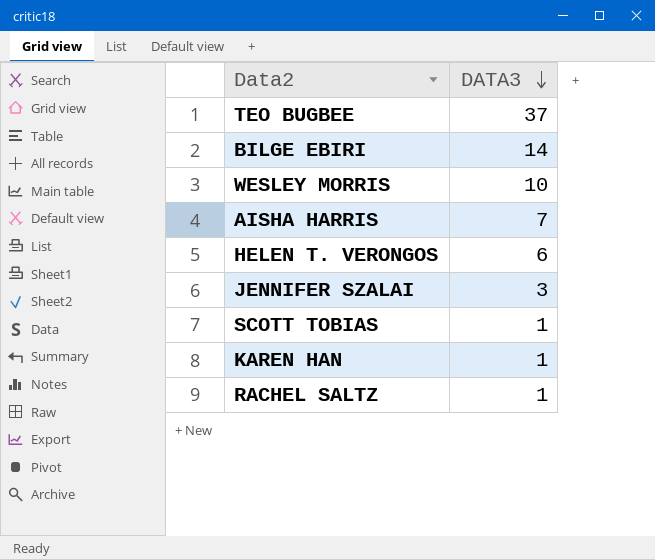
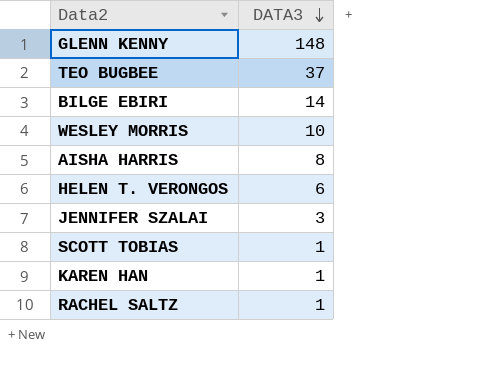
row GLENN KENNY: none -> 148
AISHA HARRIS | DATA3: 7 -> 8

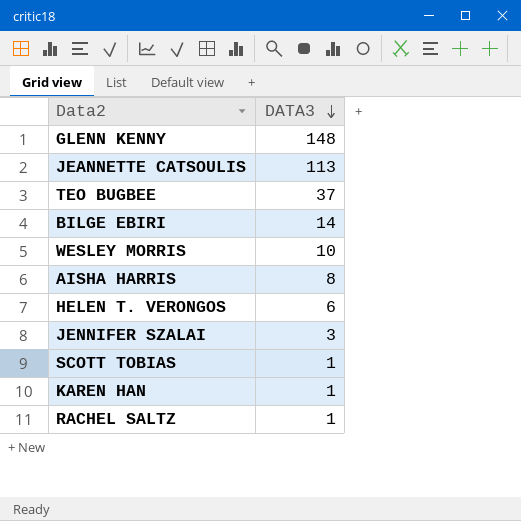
row JEANNETTE CATSOULIS: none -> 113

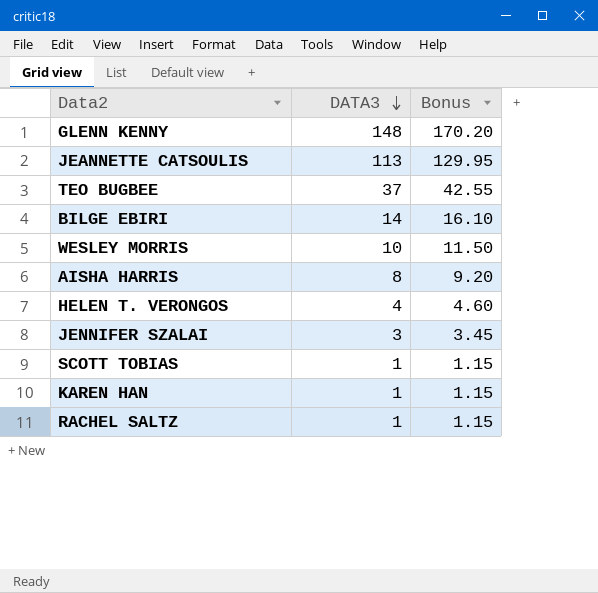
column Bonus | formula: none -> [DATA3] * 1.15
HELEN T. VERONGOS | DATA3: 6 -> 4

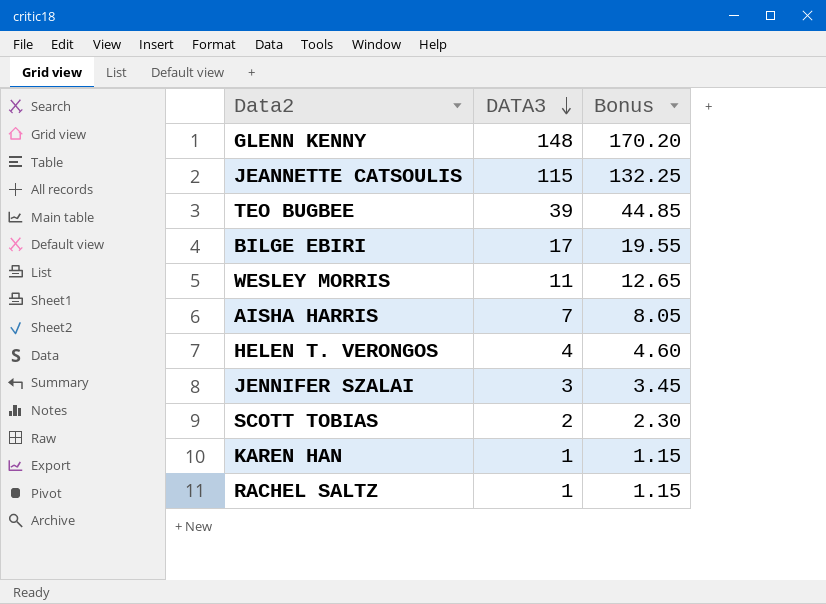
JEANNETTE CATSOULIS | DATA3: 113 -> 115
JEANNETTE CATSOULIS | Bonus: 129.95 -> 132.25
TEO BUGBEE | DATA3: 37 -> 39
TEO BUGBEE | Bonus: 42.55 -> 44.85
BILGE EBIRI | DATA3: 14 -> 17
BILGE EBIRI | Bonus: 16.10 -> 19.55
WESLEY MORRIS | DATA3: 10 -> 11
WESLEY MORRIS | Bonus: 11.50 -> 12.65
AISHA HARRIS | DATA3: 8 -> 7
AISHA HARRIS | Bonus: 9.20 -> 8.05
SCOTT TOBIAS | DATA3: 1 -> 2
SCOTT TOBIAS | Bonus: 1.15 -> 2.30

